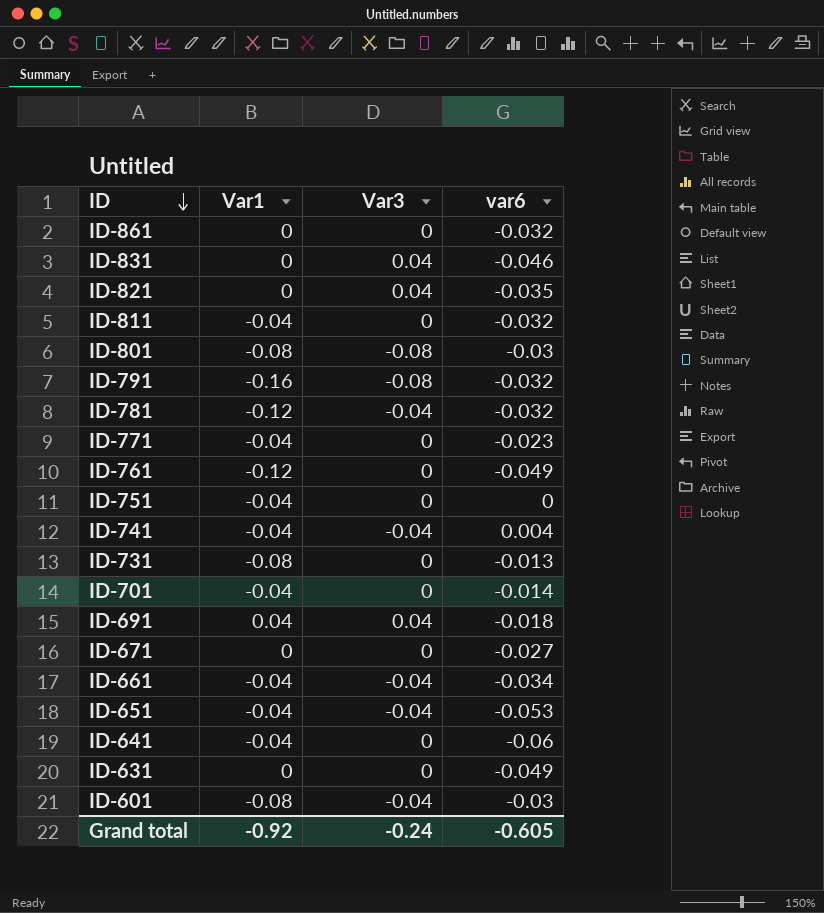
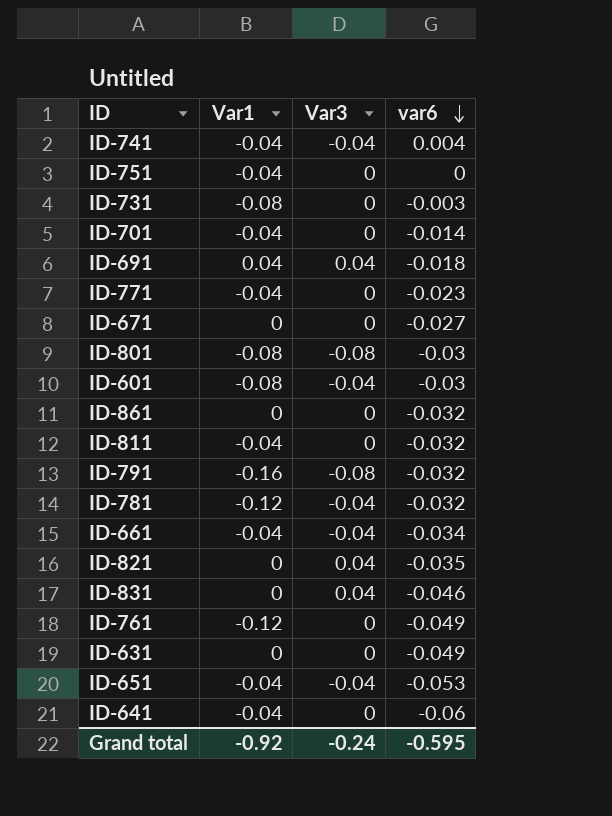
row order: ID descending -> var6 descending
ID-731 | var6: -0.013 -> -0.003
Grand total | var6: -0.605 -> -0.595

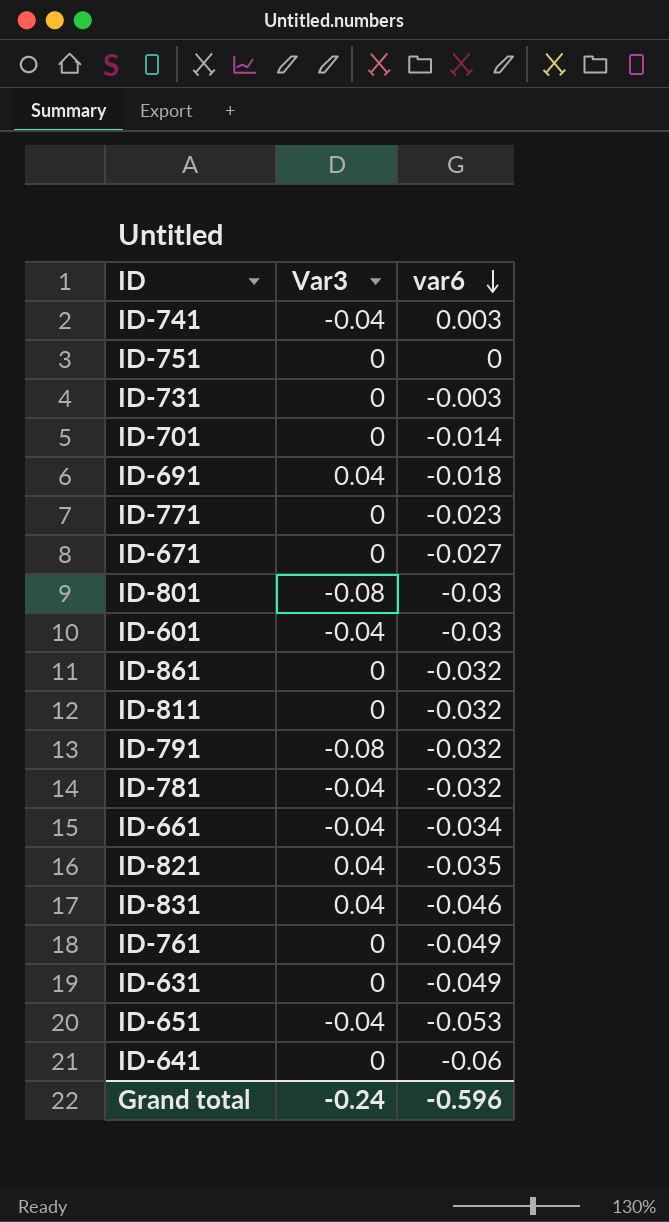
column Var1 | position: 2 -> none
ID-741 | var6: 0.004 -> 0.003
Grand total | var6: -0.595 -> -0.596

